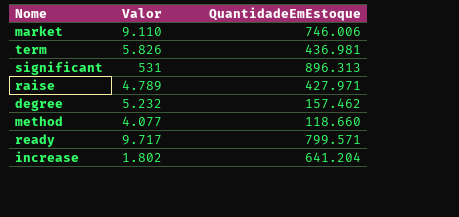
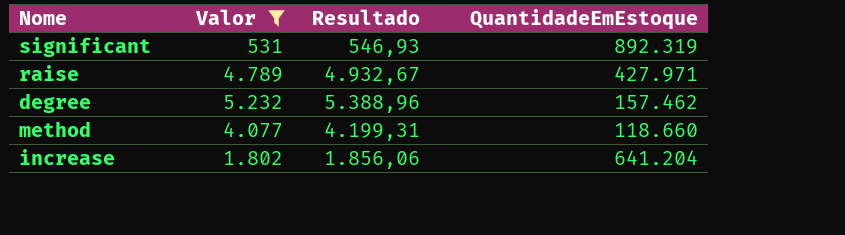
filter: none -> Valor <= 5.232
column Resultado | formula: none -> [Valor] * 1,03
significant | QuantidadeEmEstoque: 896.313 -> 892.319

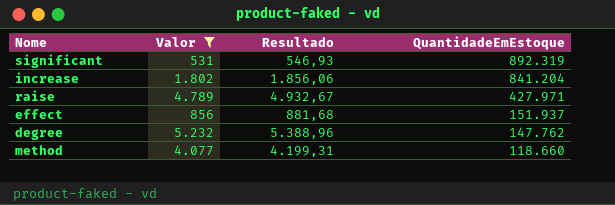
row order: none -> QuantidadeEmEstoque descending
increase | QuantidadeEmEstoque: 641.204 -> 841.204
row effect: none -> 856 | 881,68 | 151.937
degree | QuantidadeEmEstoque: 157.462 -> 147.762

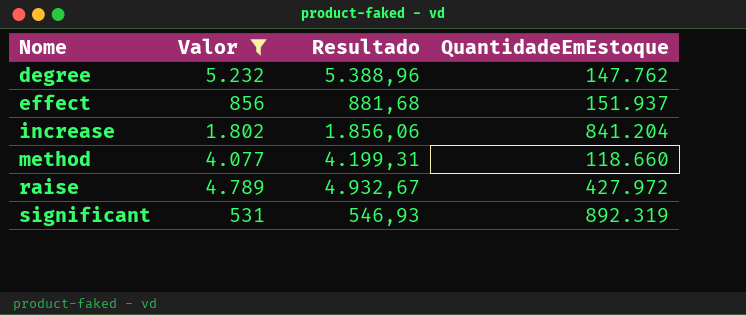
row order: QuantidadeEmEstoque descending -> Nome ascending
raise | QuantidadeEmEstoque: 427.971 -> 427.972

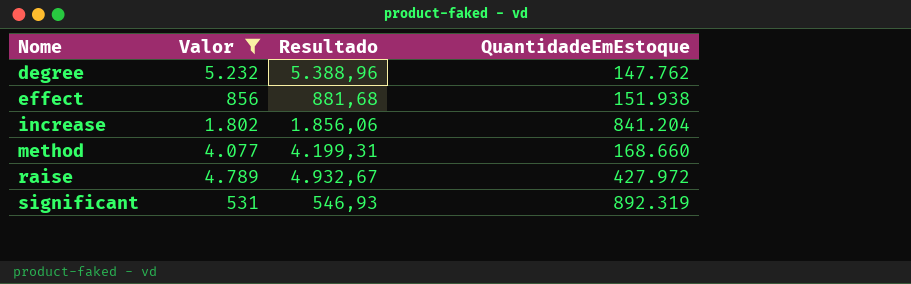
effect | QuantidadeEmEstoque: 151.937 -> 151.938
method | QuantidadeEmEstoque: 118.660 -> 168.660

